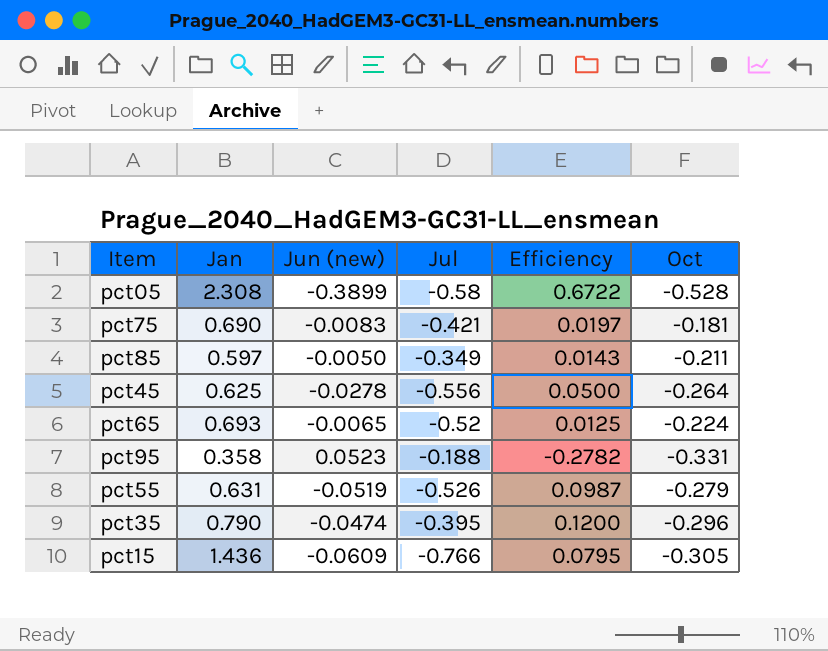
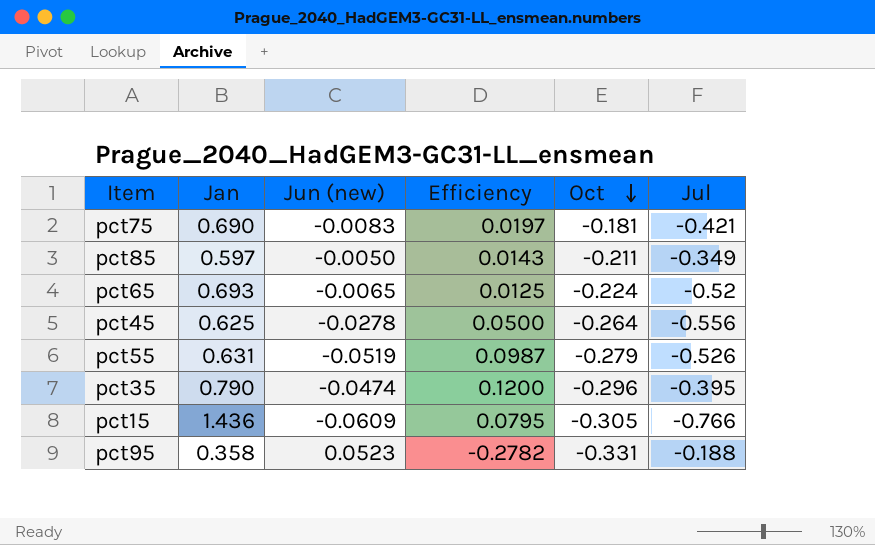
row order: none -> Oct descending
column Jul | position: 4 -> 6
row pct05: 2.308 | -0.3899 | -0.58 | 0.6722 | -0.528 -> none

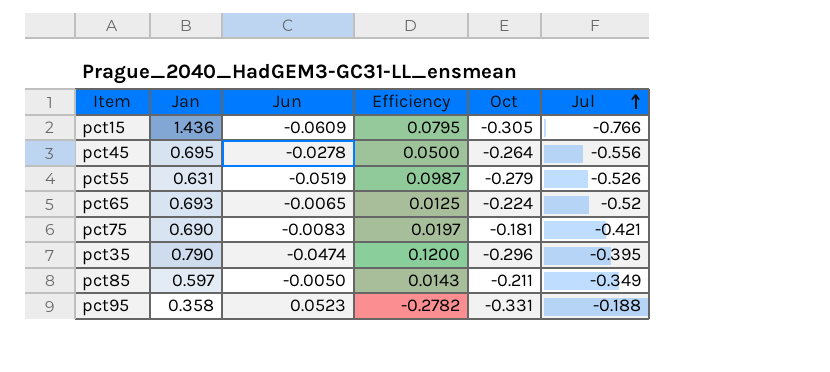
row order: Oct descending -> Jul ascending
column name: Jun (new) -> Jun
pct45 | Jan: 0.625 -> 0.695

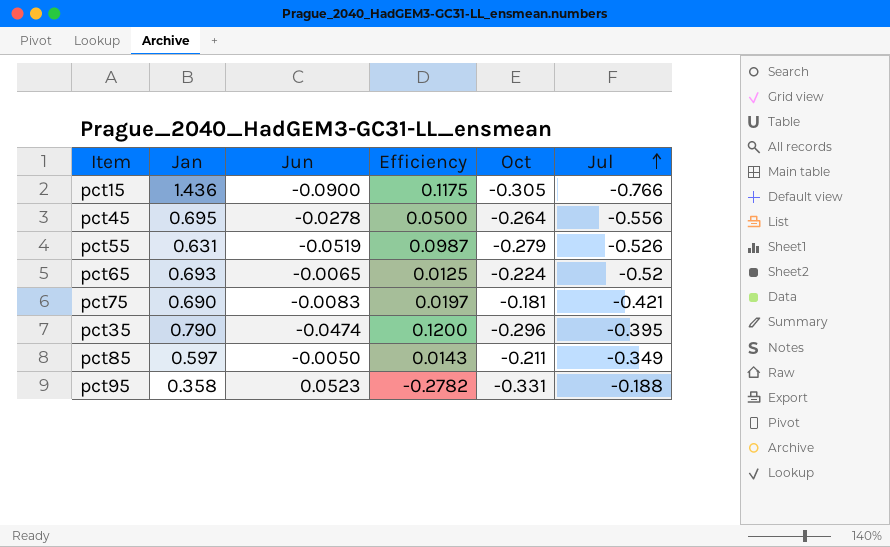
pct15 | Jun: -0.0609 -> -0.0900
pct15 | Efficiency: 0.0795 -> 0.1175

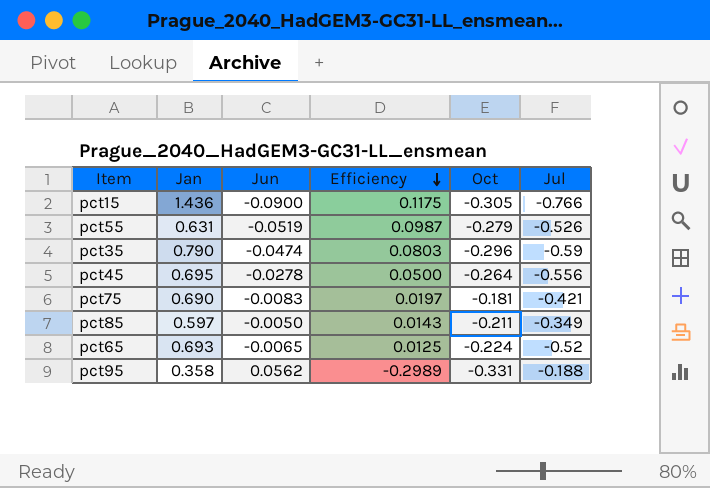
row order: Jul ascending -> Efficiency descending
pct35 | Efficiency: 0.1200 -> 0.0803
pct35 | Jul: -0.395 -> -0.59
pct95 | Jun: 0.0523 -> 0.0562
pct95 | Efficiency: -0.2782 -> -0.2989

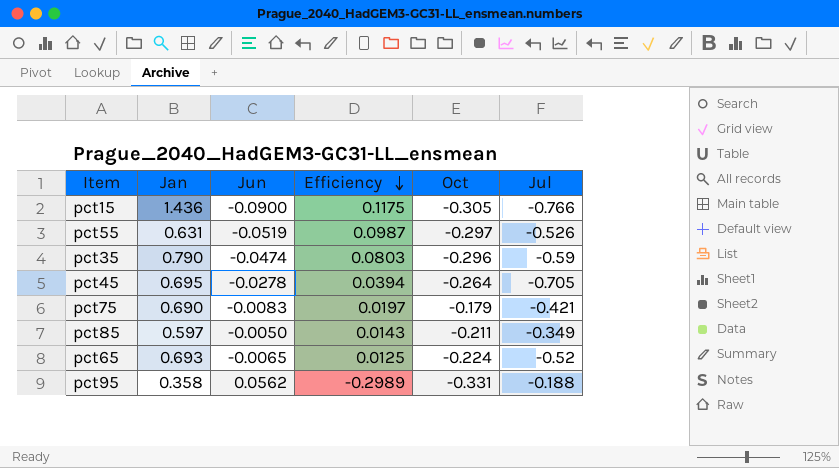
pct55 | Oct: -0.279 -> -0.297
pct45 | Efficiency: 0.0500 -> 0.0394
pct45 | Jul: -0.556 -> -0.705
pct75 | Oct: -0.181 -> -0.179

